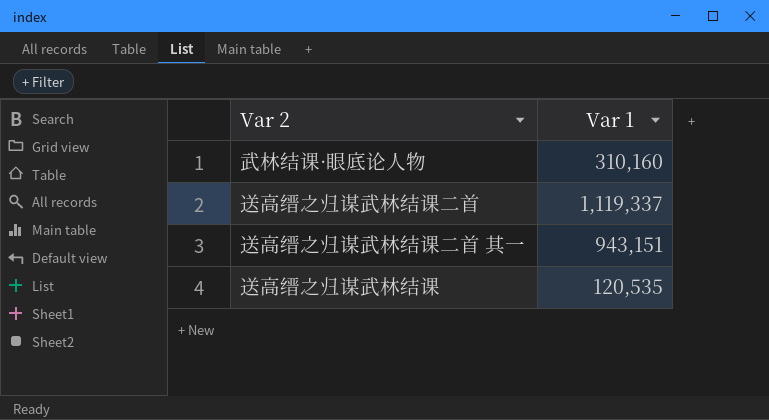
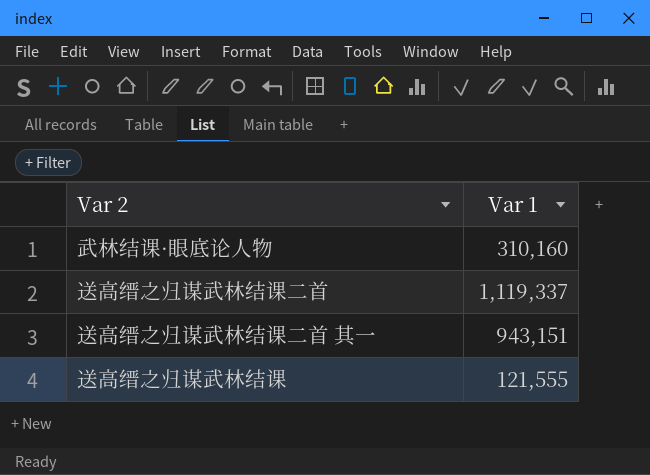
送高缙之归谋武林结课 | Var 1: 120,535 -> 121,555

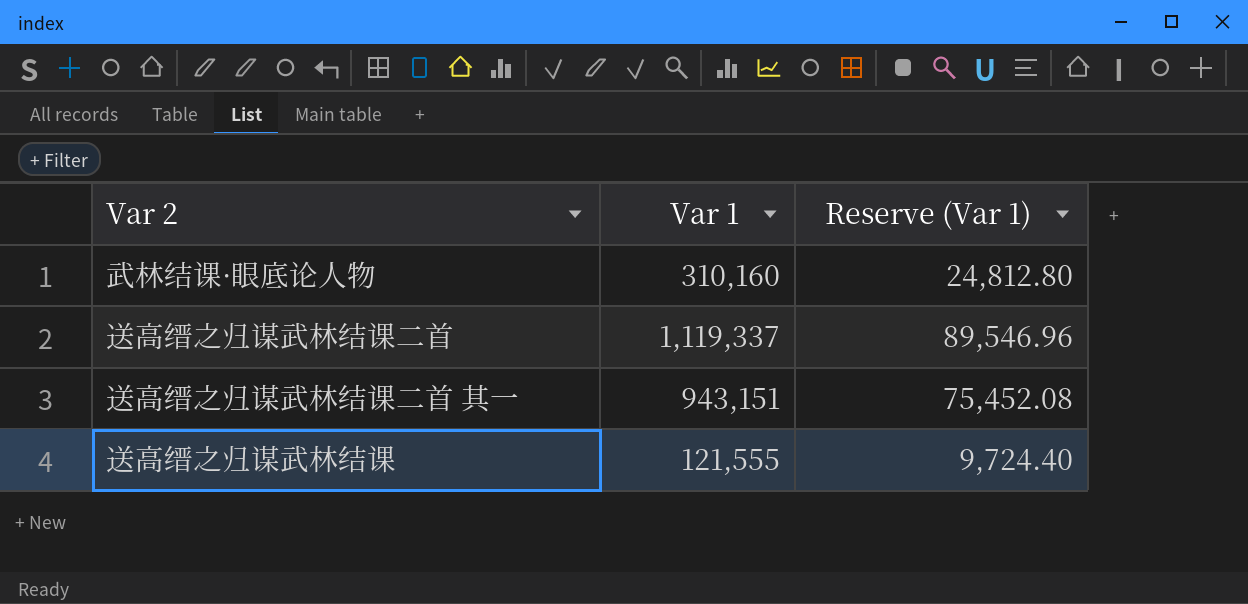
column Reserve (Var 1) | formula: none -> [Var 1] * 0.08

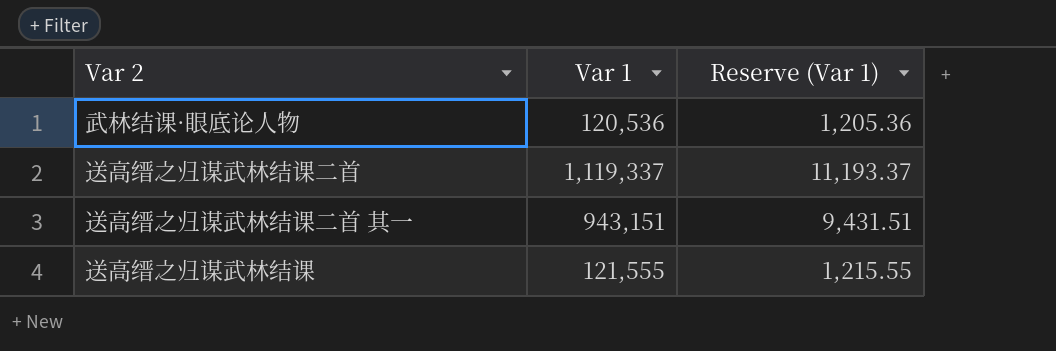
column Reserve (Var 1) | formula: [Var 1] * 0.08 -> [Var 1] * 0.01
武林结课·眼底论人物 | Var 1: 310,160 -> 120,536

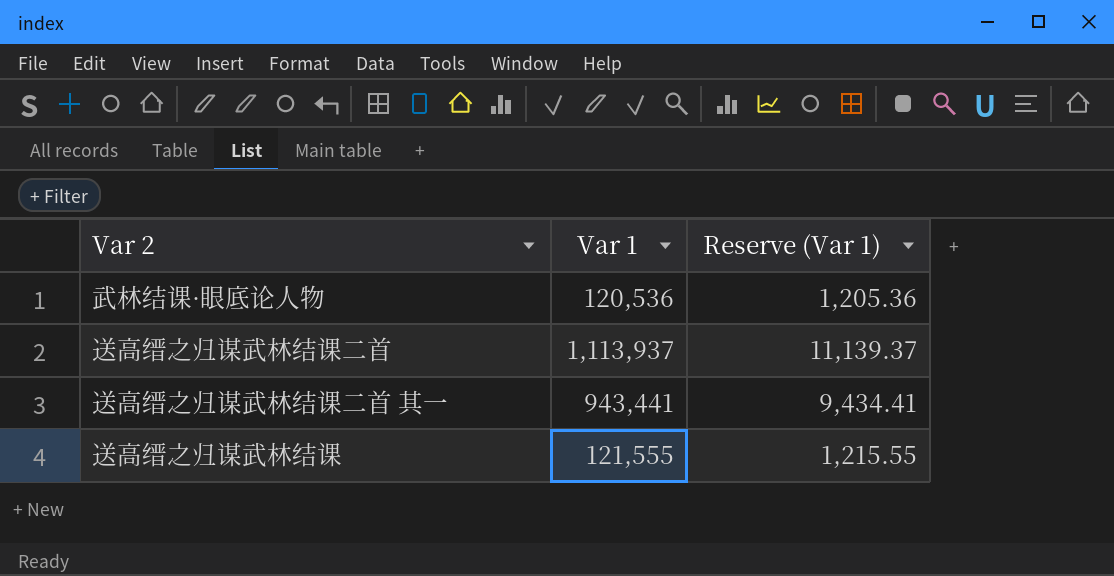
送高缙之归谋武林结课二首 | Var 1: 1,119,337 -> 1,113,937
送高缙之归谋武林结课二首 | Reserve (Var 1): 11,193.37 -> 11,139.37
送高缙之归谋武林结课二首 其一 | Var 1: 943,151 -> 943,441
送高缙之归谋武林结课二首 其一 | Reserve (Var 1): 9,431.51 -> 9,434.41

